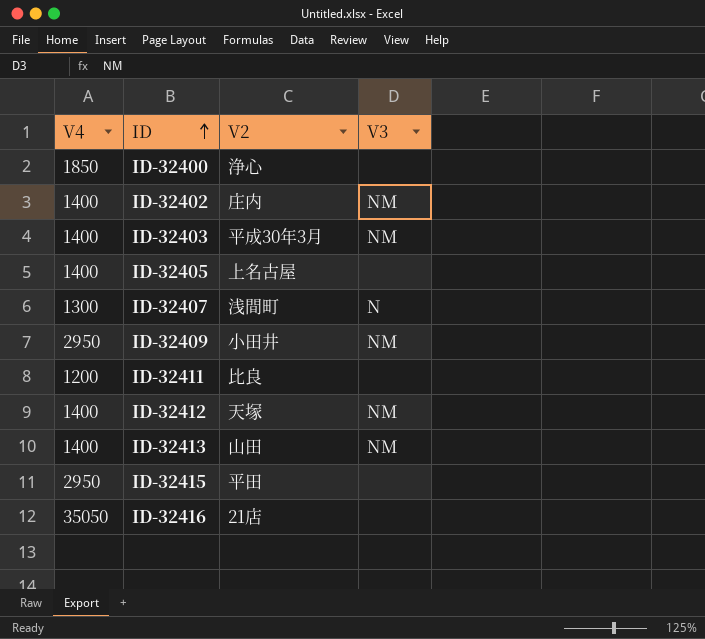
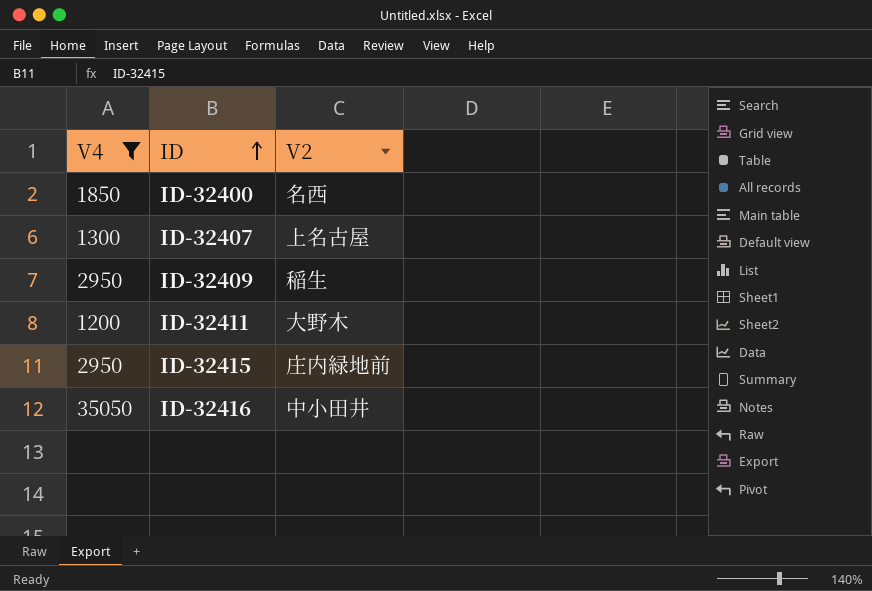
filter: none -> V4 != 1400
column V3 | position: 4 -> none
ID-32400 | V2: 浄心 -> 名西
ID-32407 | V2: 浅間町 -> 上名古屋
ID-32409 | V2: 小田井 -> 稲生
ID-32411 | V2: 比良 -> 大野木
ID-32415 | V2: 平田 -> 庄内緑地前
ID-32416 | V2: 21店 -> 中小田井

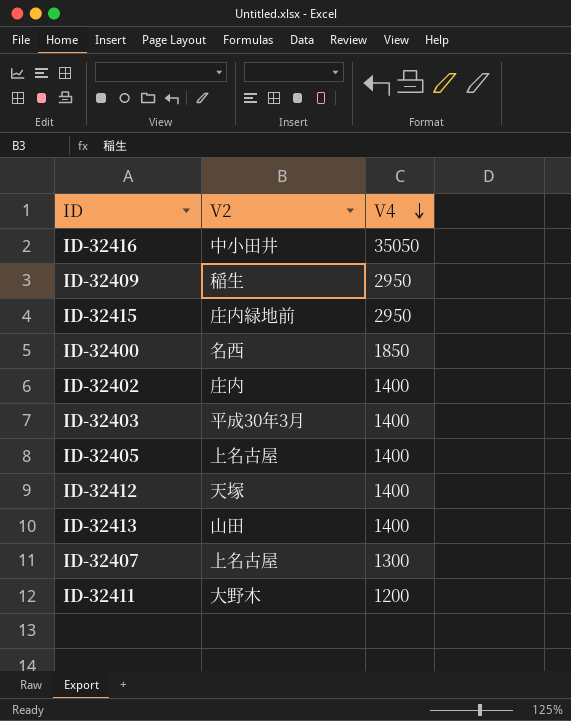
filter: V4 != 1400 -> none
row order: ID ascending -> V4 descending
column V4 | position: 1 -> 3

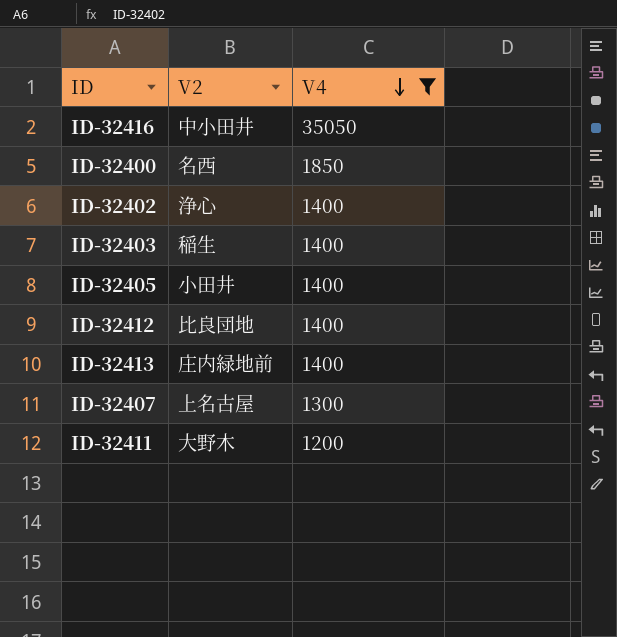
filter: none -> V4 != 2950
ID-32402 | V2: 庄内 -> 浄心
ID-32403 | V2: 平成30年3月 -> 稲生
ID-32405 | V2: 上名古屋 -> 小田井
ID-32412 | V2: 天塚 -> 比良団地
ID-32413 | V2: 山田 -> 庄内緑地前

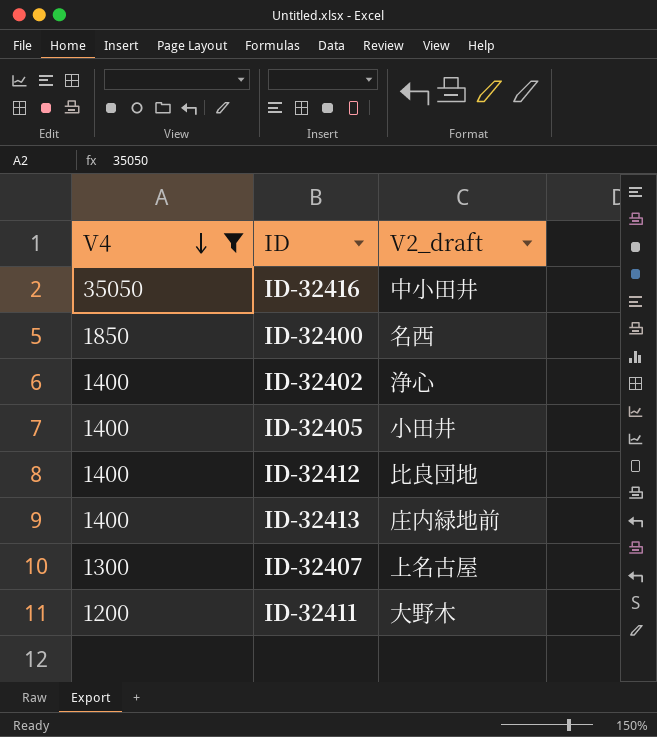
column V4 | position: 3 -> 1
column name: V2 -> V2_draft
row ID-32403: 稲生 | 1400 -> none

